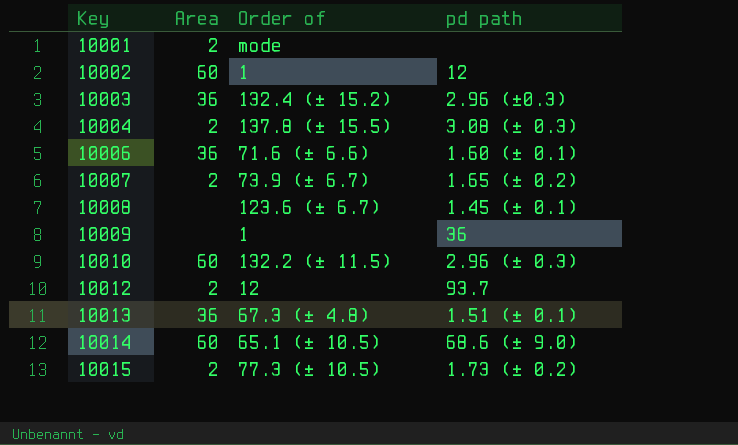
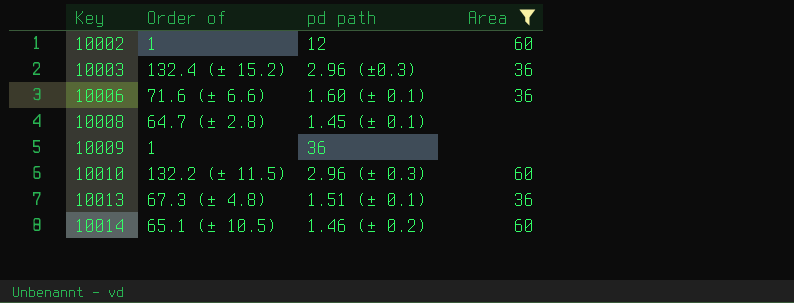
filter: none -> Area != 2
column Area | position: 2 -> 4
10008 | Order of: 123.6 (± 6.7) -> 64.7 (± 2.8)
10014 | pd path: 68.6 (± 9.0) -> 1.46 (± 0.2)

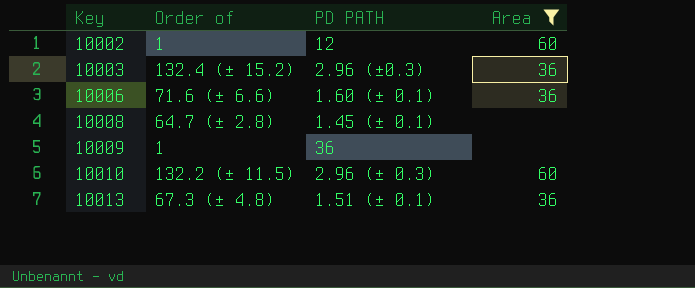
column name: pd path -> PD PATH
row 10014: 65.1 (± 10.5) | 1.46 (± 0.2) | 60 -> none

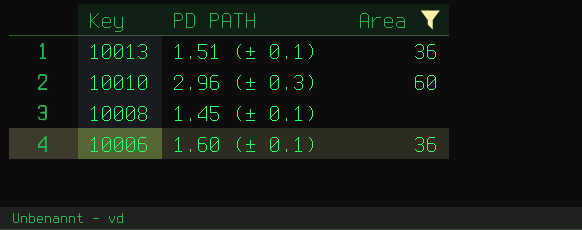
row order: Key ascending -> Key descending
column Order of | position: 2 -> none
row 10002: 1 | 12 | 60 -> none
row 10003: 132.4 (± 15.2) | 2.96 (±0.3) | 36 -> none
row 10009: 1 | 36 | none -> none

